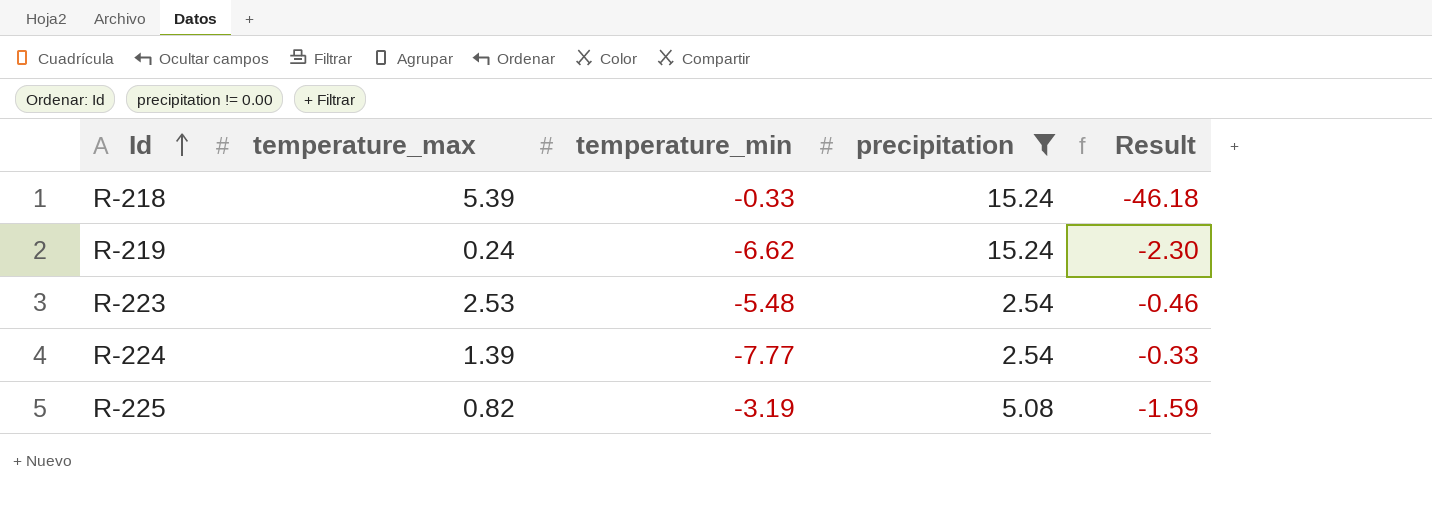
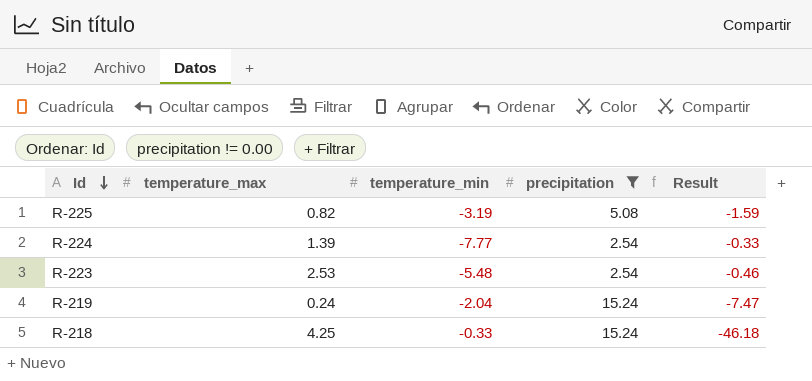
row order: Id ascending -> Id descending
R-219 | temperature_min: -6.62 -> -2.04
R-219 | Result: -2.30 -> -7.47
R-218 | temperature_max: 5.39 -> 4.25

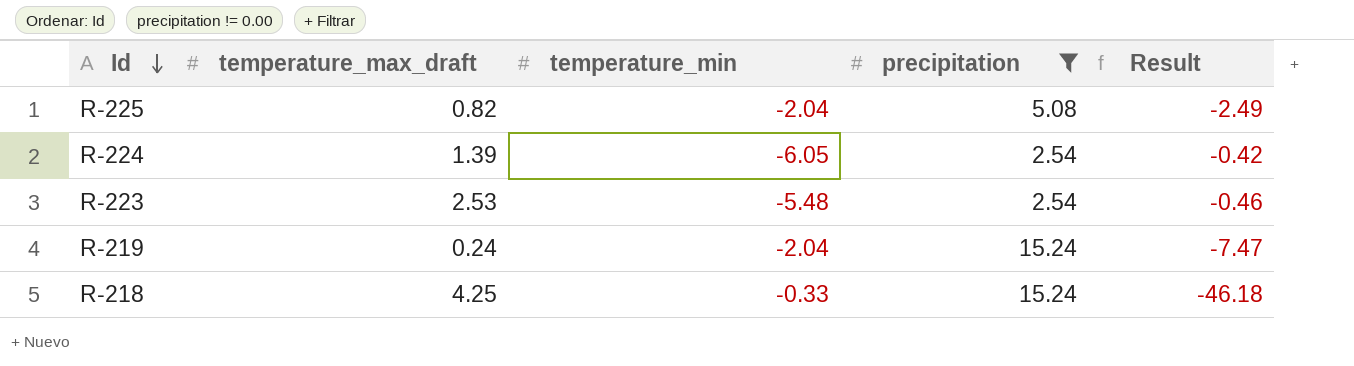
column name: temperature_max -> temperature_max_draft
R-225 | temperature_min: -3.19 -> -2.04
R-225 | Result: -1.59 -> -2.49
R-224 | temperature_min: -7.77 -> -6.05
R-224 | Result: -0.33 -> -0.42

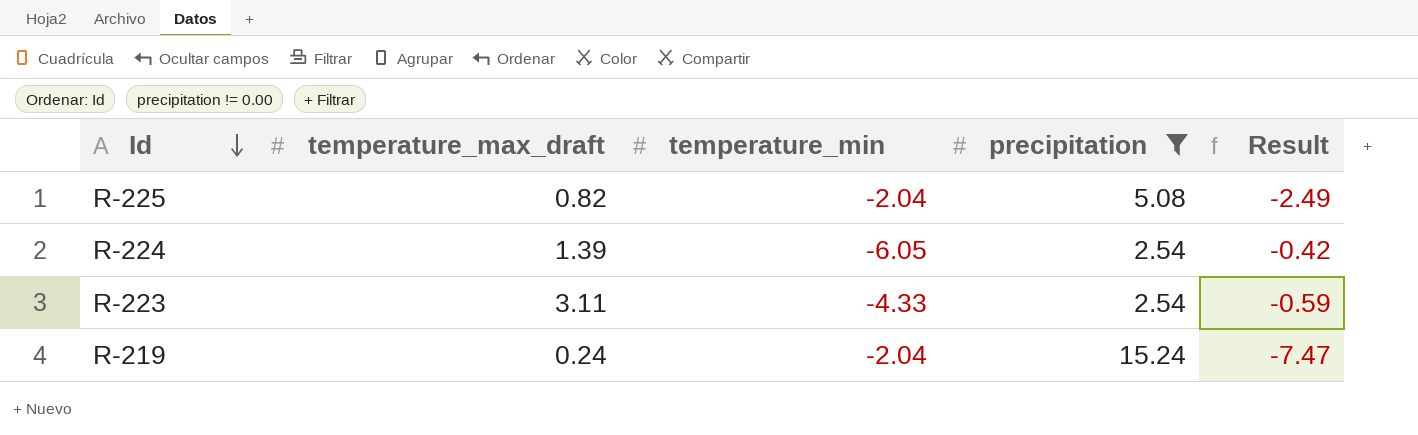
row R-218: 4.25 | -0.33 | 15.24 | -46.18 -> none
R-223 | temperature_max_draft: 2.53 -> 3.11
R-223 | temperature_min: -5.48 -> -4.33
R-223 | Result: -0.46 -> -0.59

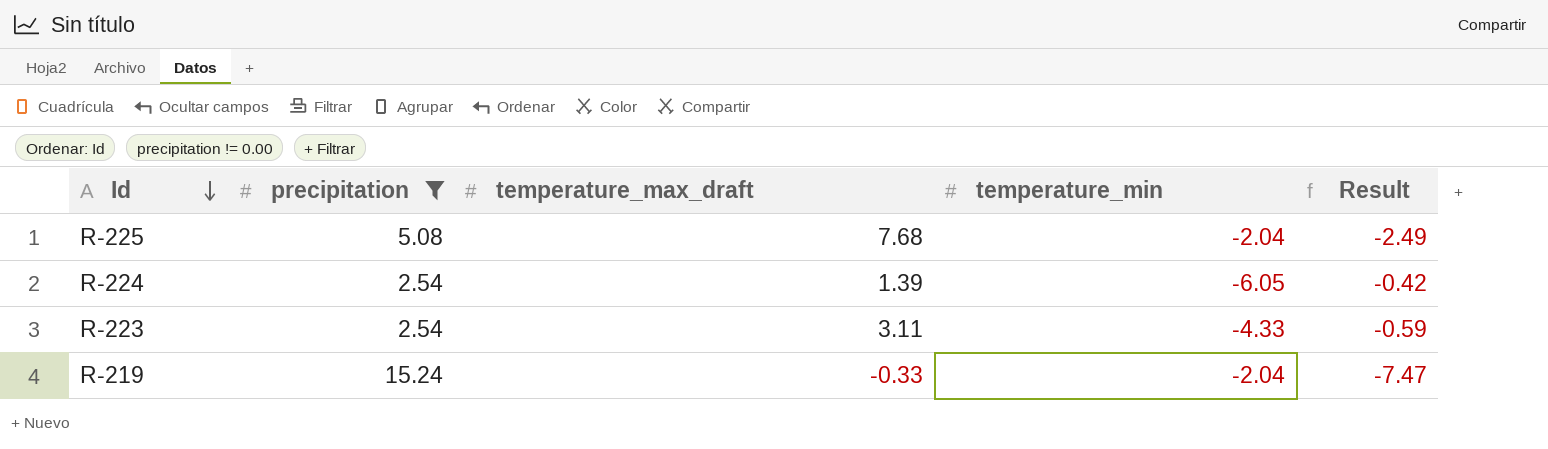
column precipitation | position: 4 -> 2
R-225 | temperature_max_draft: 0.82 -> 7.68
R-219 | temperature_max_draft: 0.24 -> -0.33

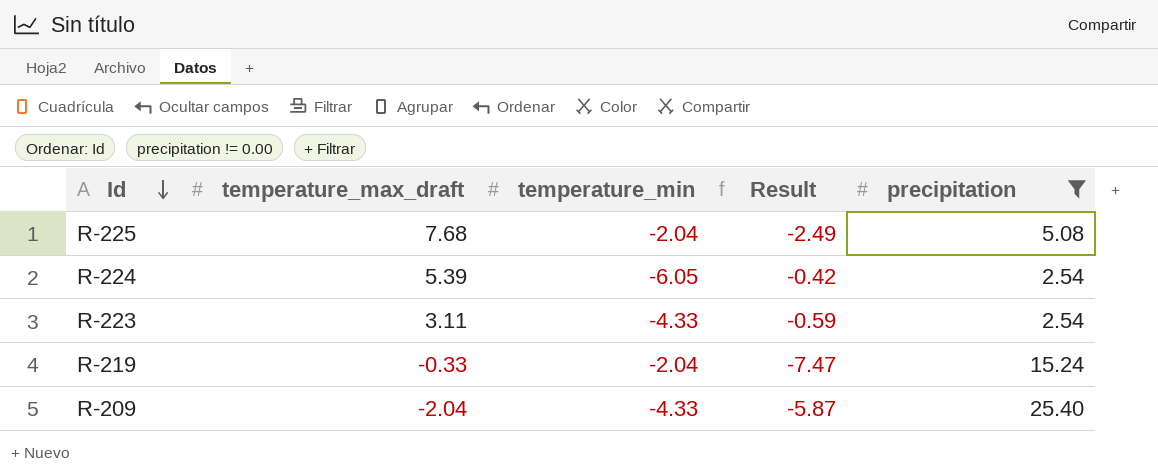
column precipitation | position: 2 -> 5
R-224 | temperature_max_draft: 1.39 -> 5.39
row R-209: none -> -2.04 | -4.33 | -5.87 | 25.40

